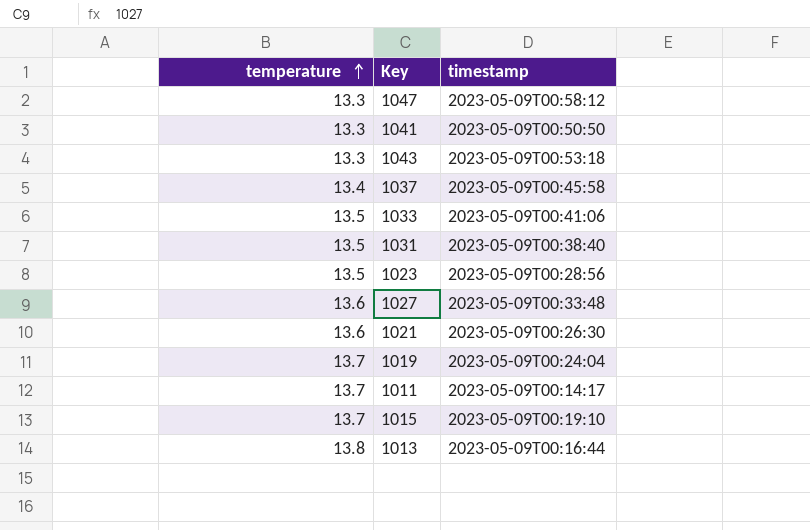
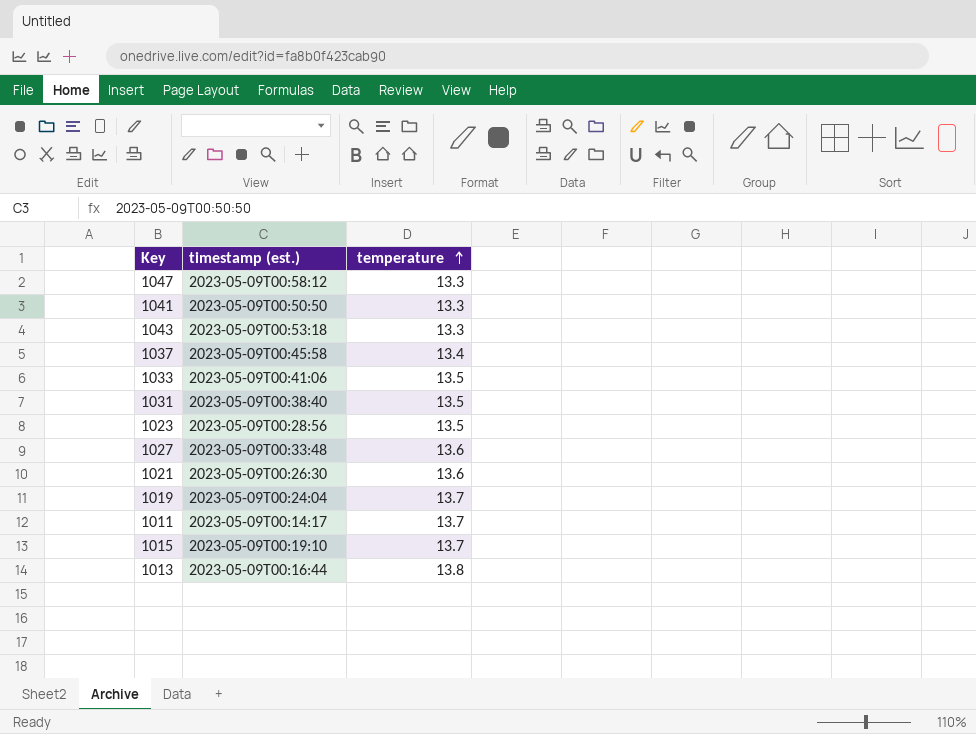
column name: timestamp -> timestamp (est.)
column temperature | position: 1 -> 3

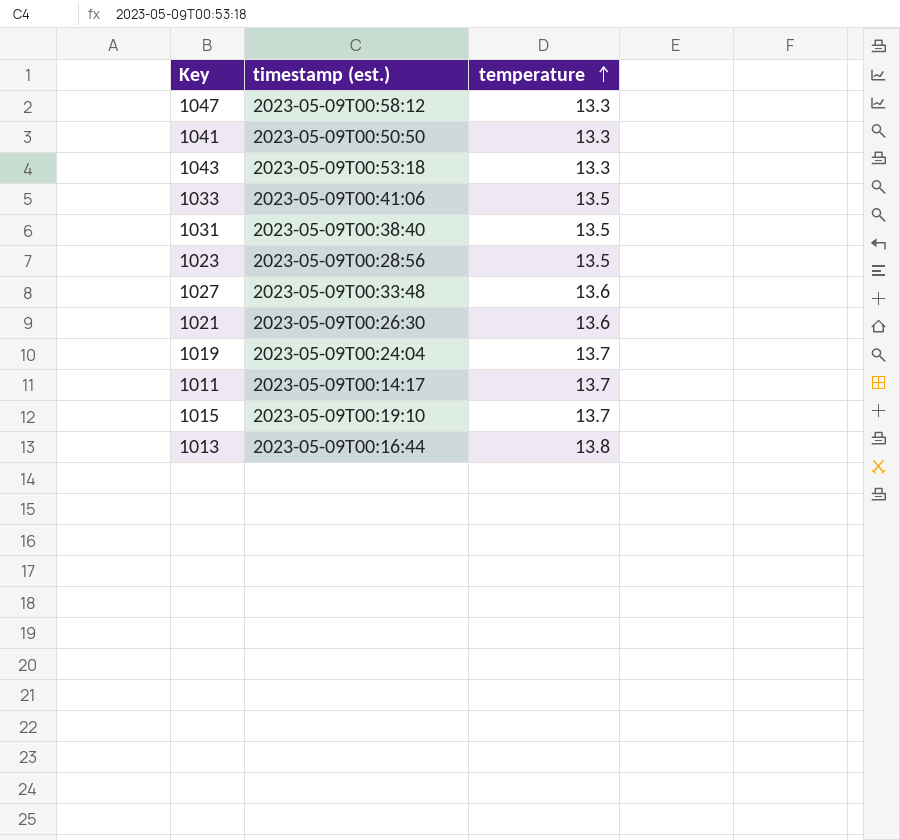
row 1037: 2023-05-09T00:45:58 | 13.4 -> none

